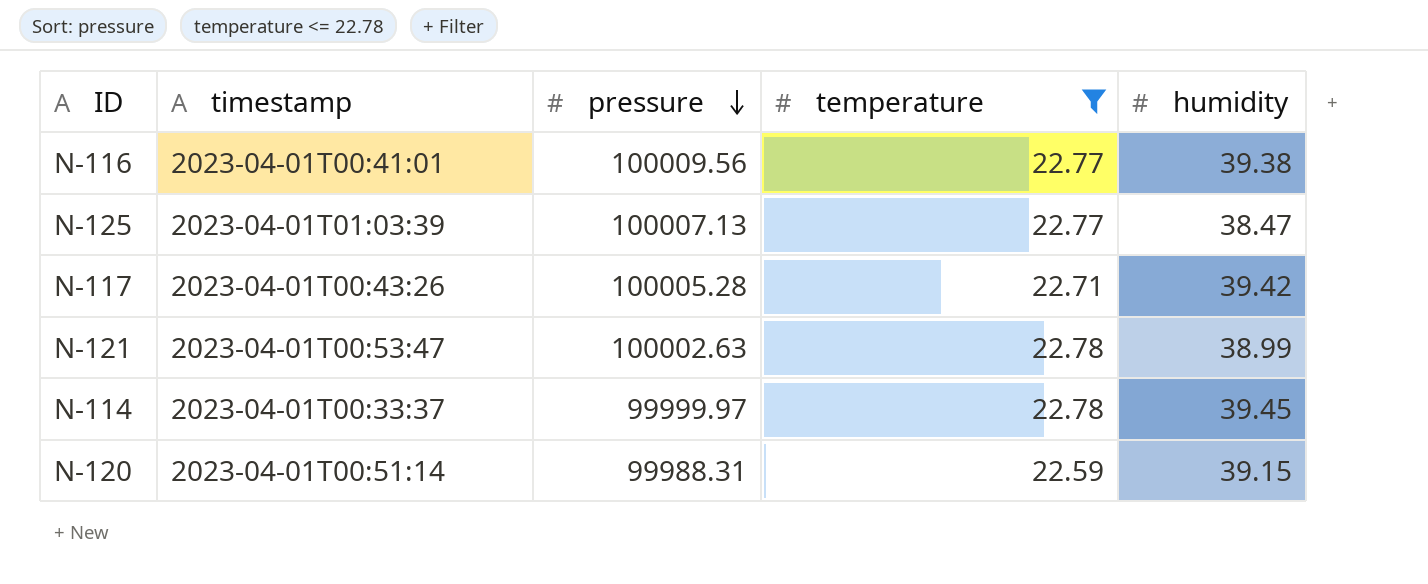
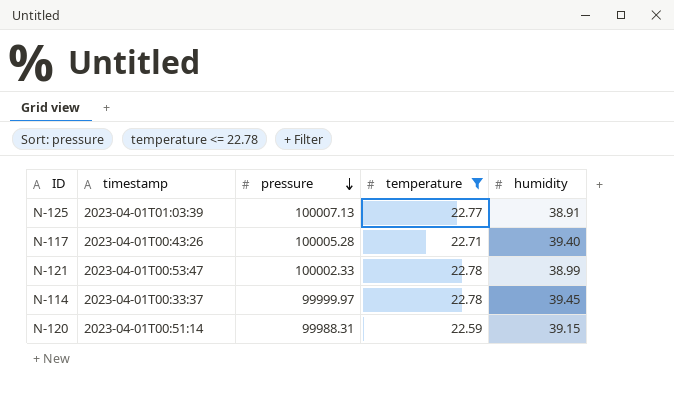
row N-116: 2023-04-01T00:41:01 | 100009.56 | 22.77 | 39.38 -> none
N-125 | humidity: 38.47 -> 38.91
N-117 | humidity: 39.42 -> 39.40
N-121 | pressure: 100002.63 -> 100002.33

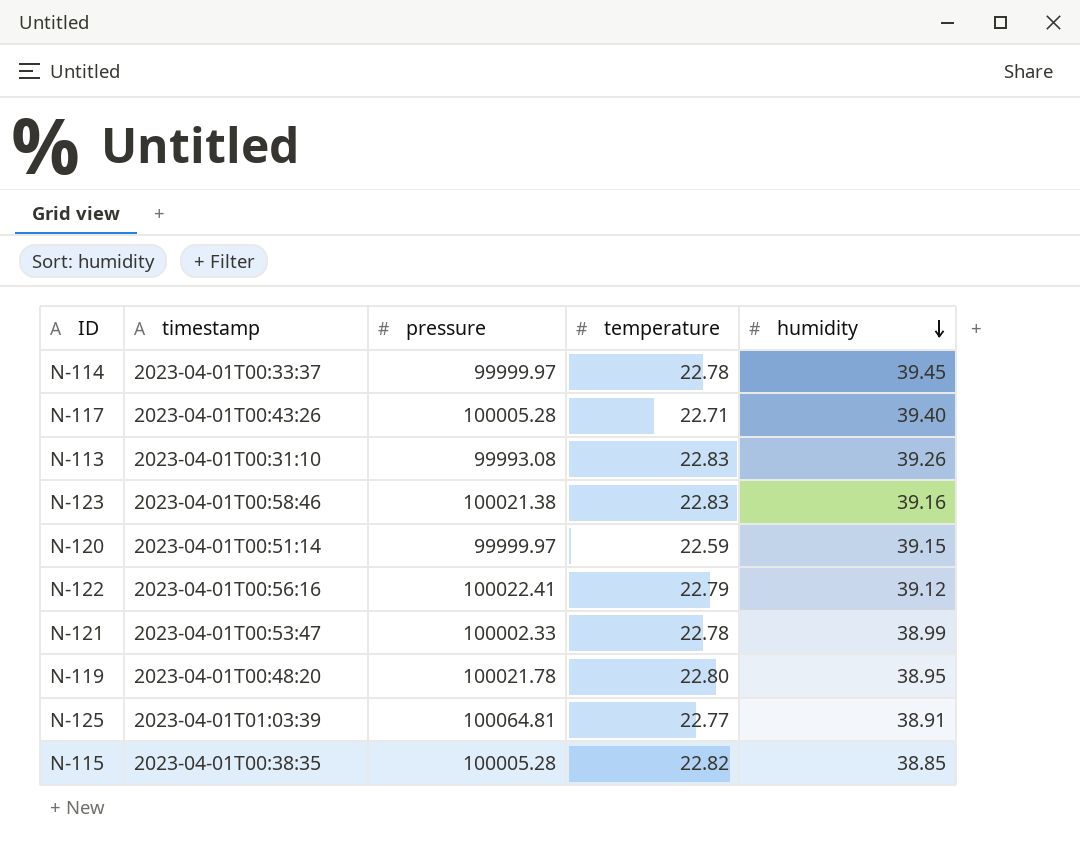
filter: temperature <= 22.78 -> none
row order: pressure descending -> humidity descending
N-120 | pressure: 99988.31 -> 99999.97
N-125 | pressure: 100007.13 -> 100064.81

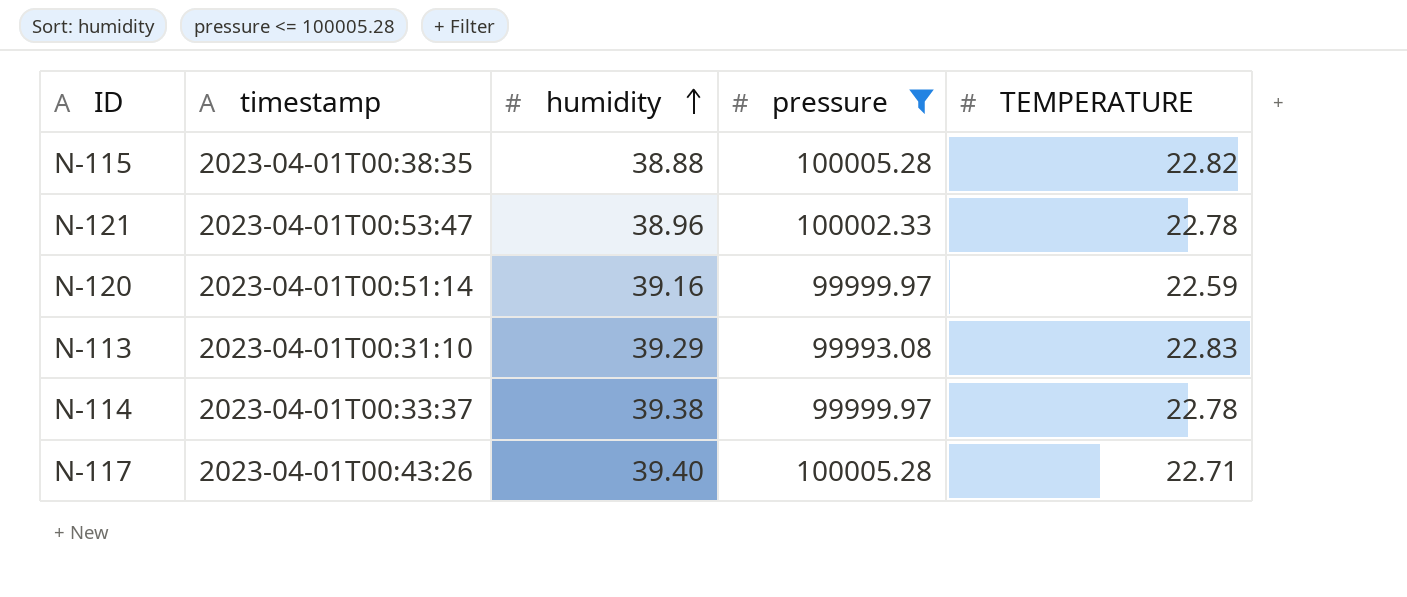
filter: none -> pressure <= 100005.28
row order: humidity descending -> humidity ascending
column humidity | position: 5 -> 3
column name: temperature -> TEMPERATURE
N-115 | humidity: 38.85 -> 38.88
N-121 | humidity: 38.99 -> 38.96
N-120 | humidity: 39.15 -> 39.16
N-113 | humidity: 39.26 -> 39.29
N-114 | humidity: 39.45 -> 39.38

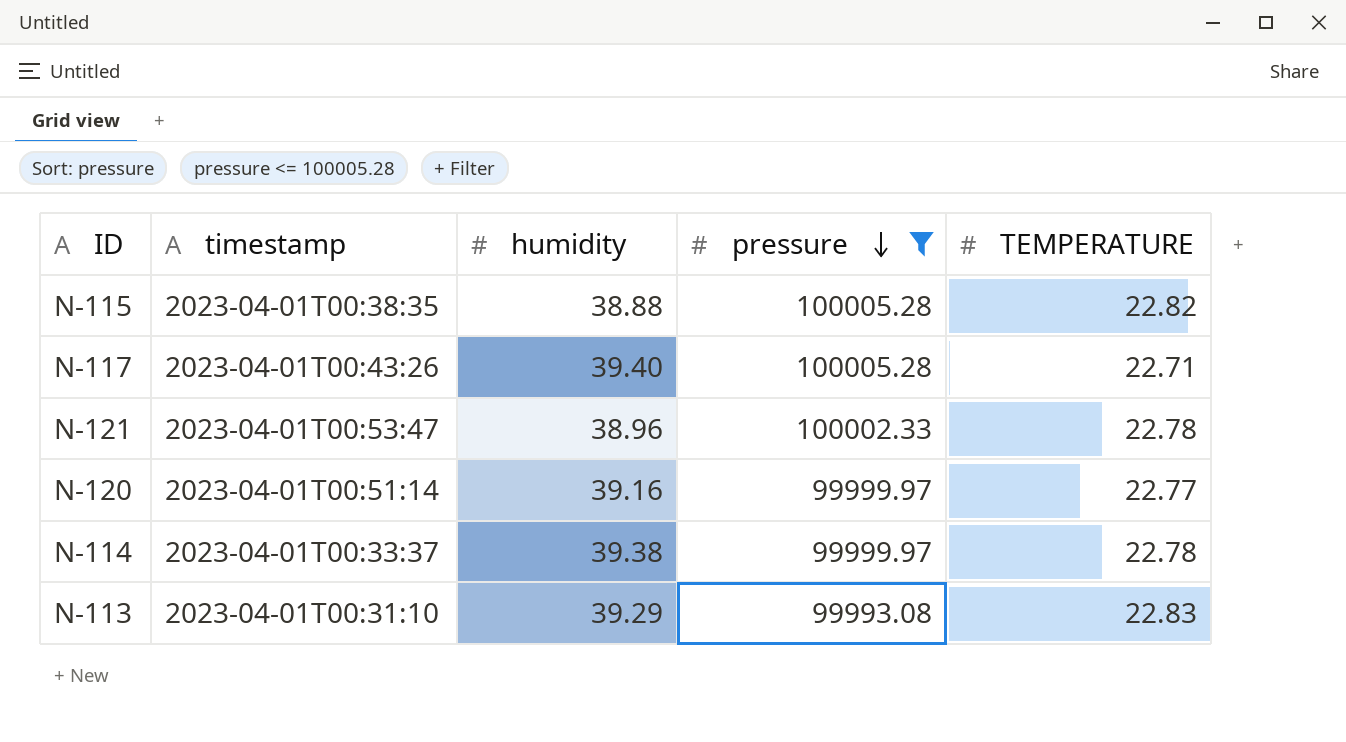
row order: humidity ascending -> pressure descending
N-120 | TEMPERATURE: 22.59 -> 22.77

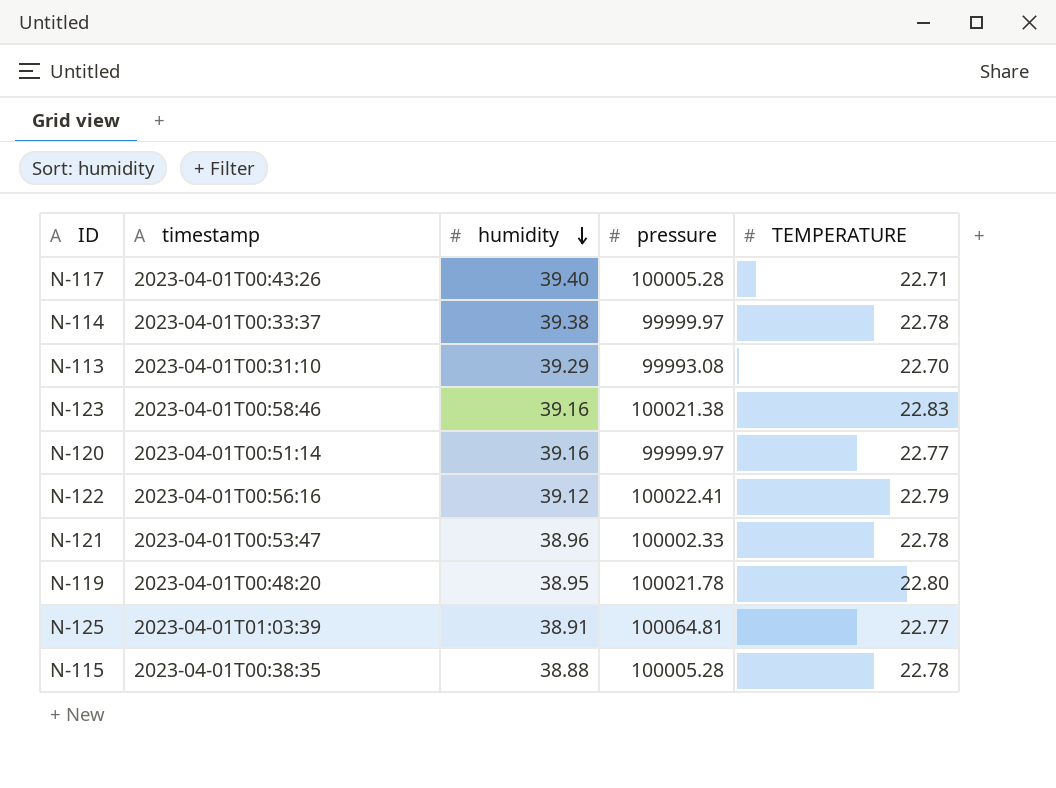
filter: pressure <= 100005.28 -> none
row order: pressure descending -> humidity descending
N-113 | TEMPERATURE: 22.83 -> 22.70
N-115 | TEMPERATURE: 22.82 -> 22.78

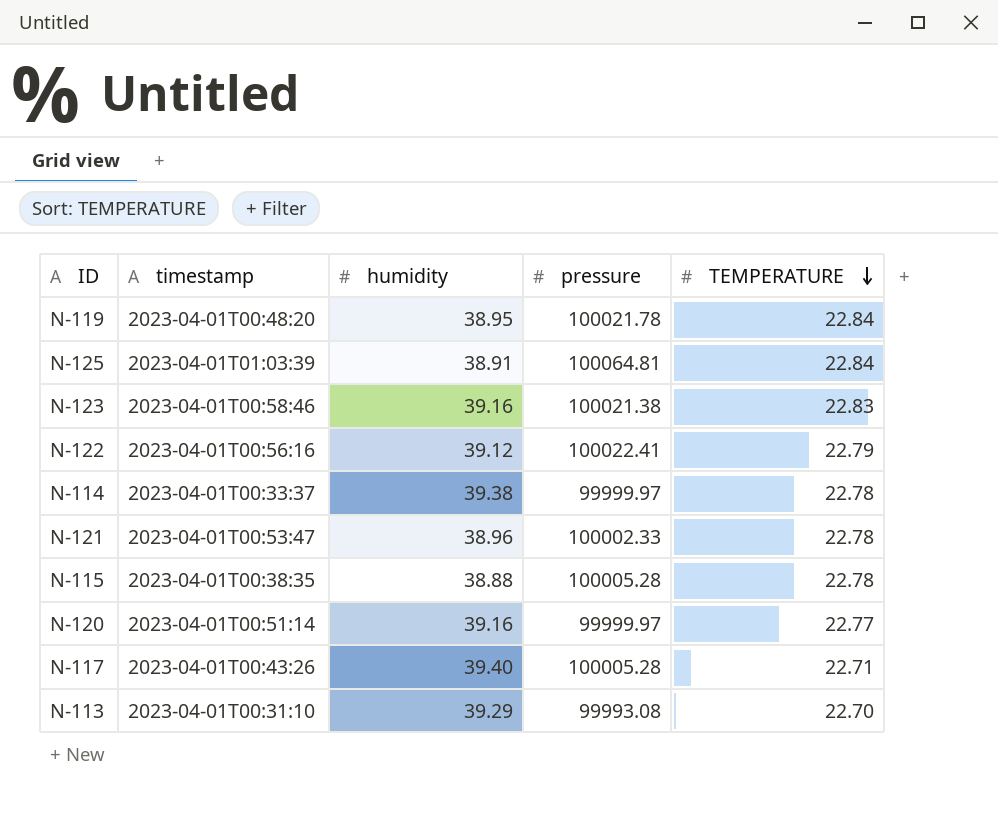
row order: humidity descending -> TEMPERATURE descending
N-119 | TEMPERATURE: 22.80 -> 22.84
N-125 | TEMPERATURE: 22.77 -> 22.84

